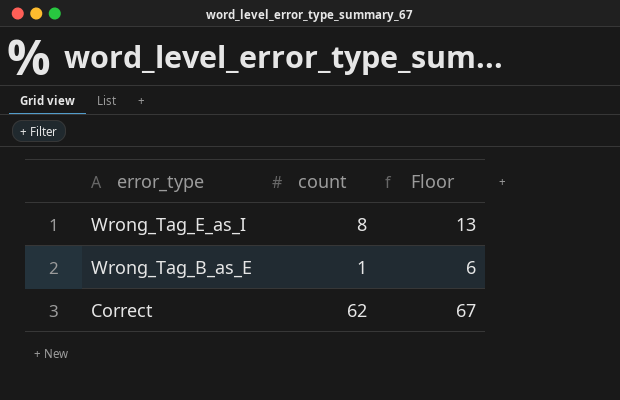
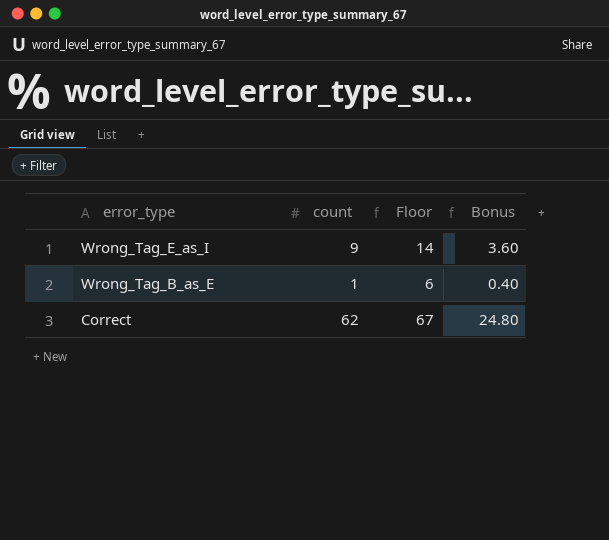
column Bonus | formula: none -> [count] * 0.4
Wrong_Tag_E_as_I | count: 8 -> 9
Wrong_Tag_E_as_I | Floor: 13 -> 14

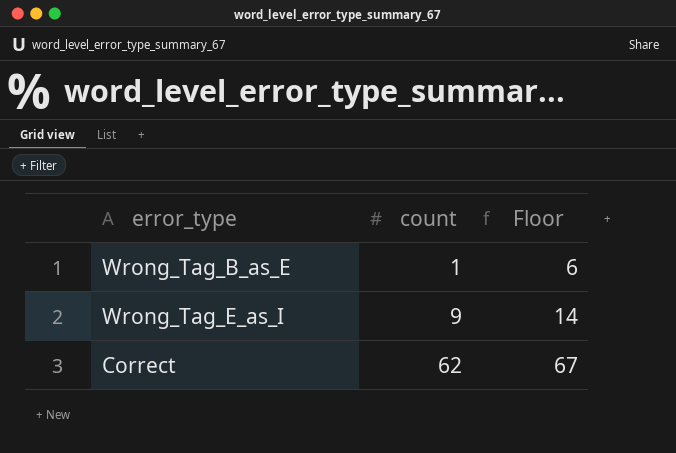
row order: error_type descending -> count ascending
column Bonus | formula: [count] * 0.4 -> none

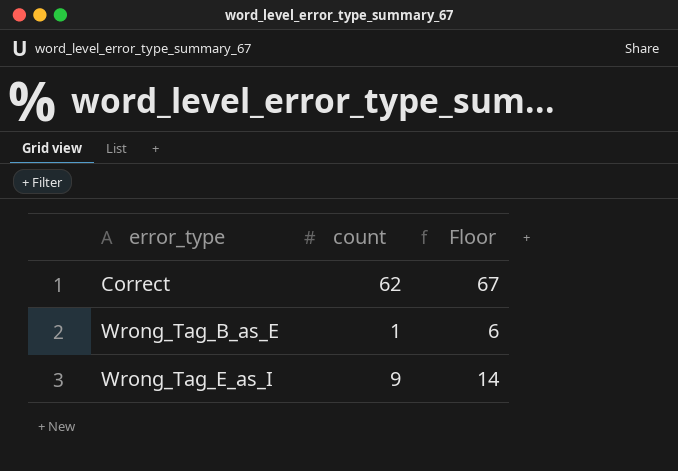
row order: count ascending -> error_type ascending

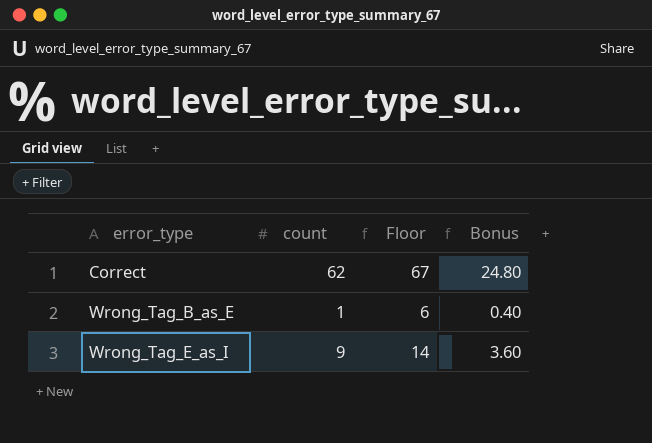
column Bonus | formula: none -> [count] * 0.4

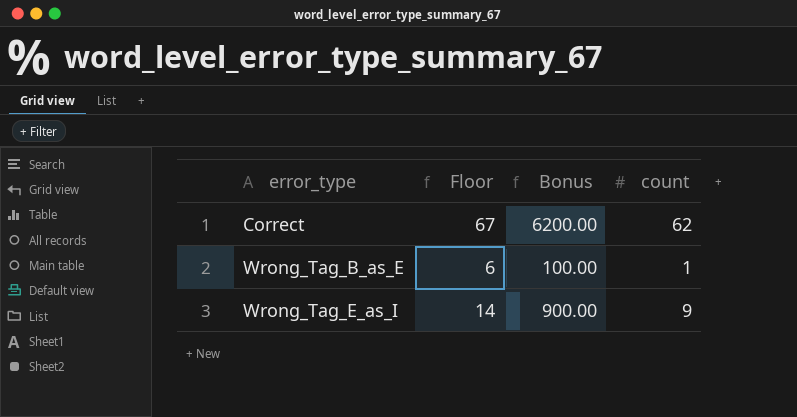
column Bonus | formula: [count] * 0.4 -> [count] * 100
column count | position: 2 -> 4

